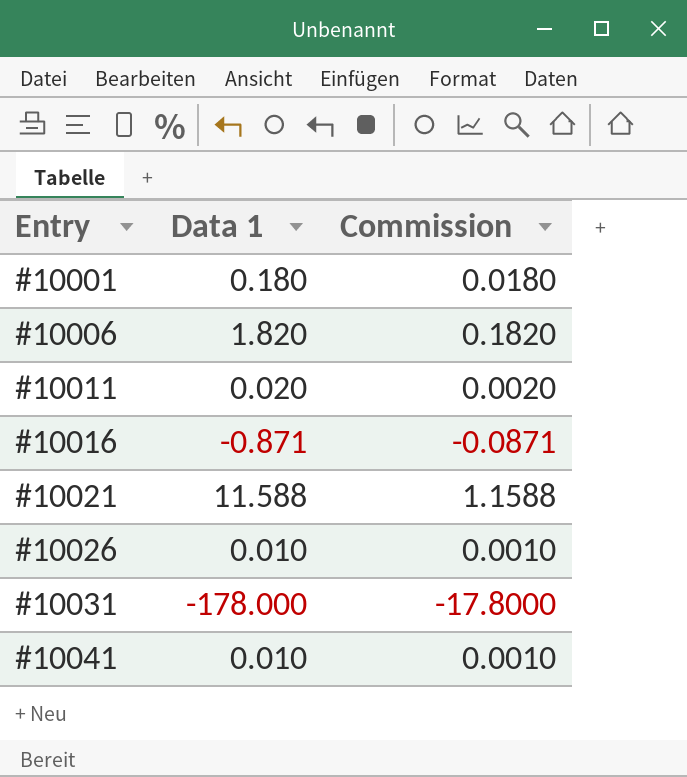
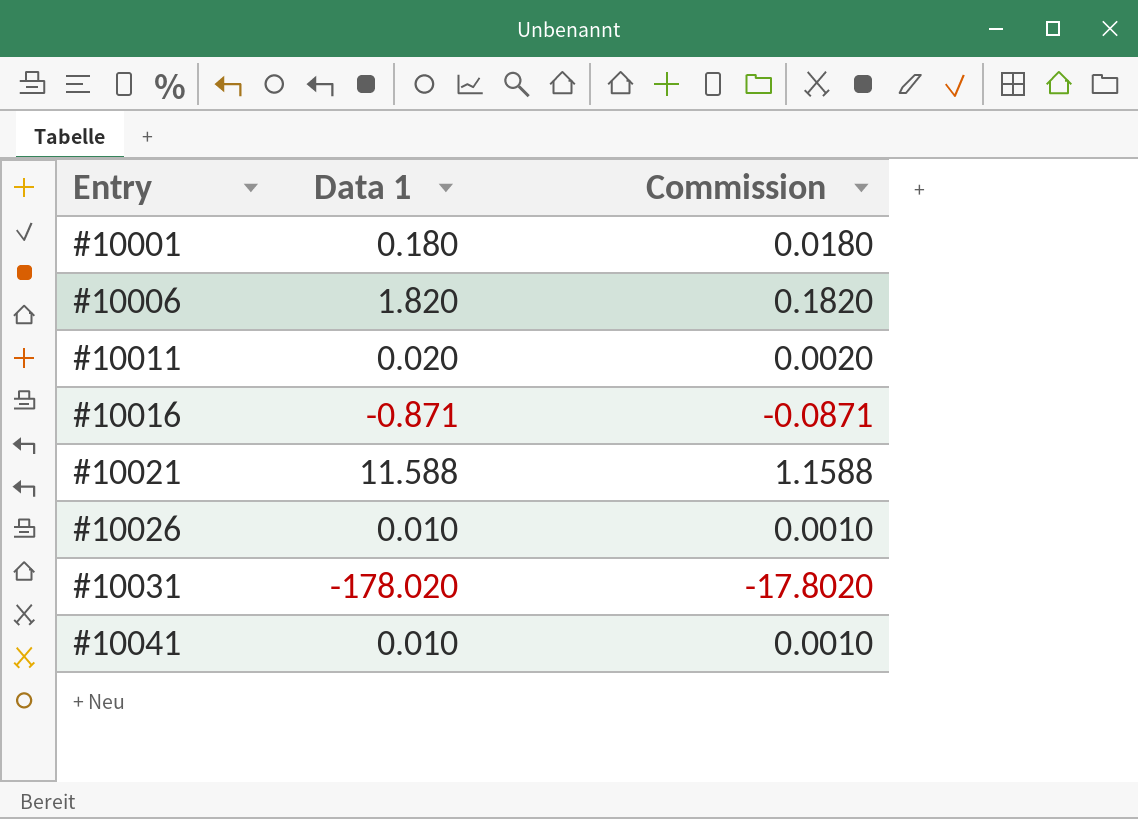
#10031 | Data 1: -178.000 -> -178.020
#10031 | Commission: -17.8000 -> -17.8020

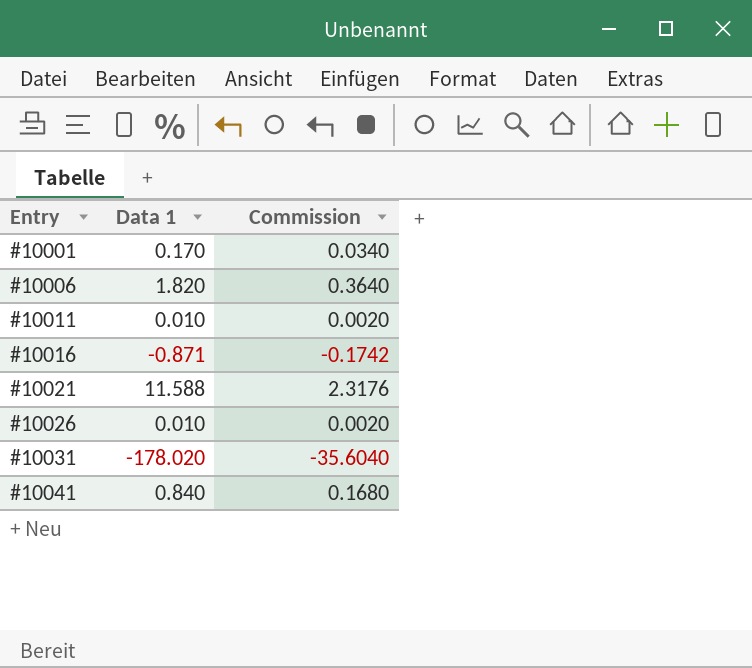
column Commission | formula: [Data 1] * 0.1 -> [Data 1] * 0.2
#10001 | Data 1: 0.180 -> 0.170
#10011 | Data 1: 0.020 -> 0.010
#10041 | Data 1: 0.010 -> 0.840

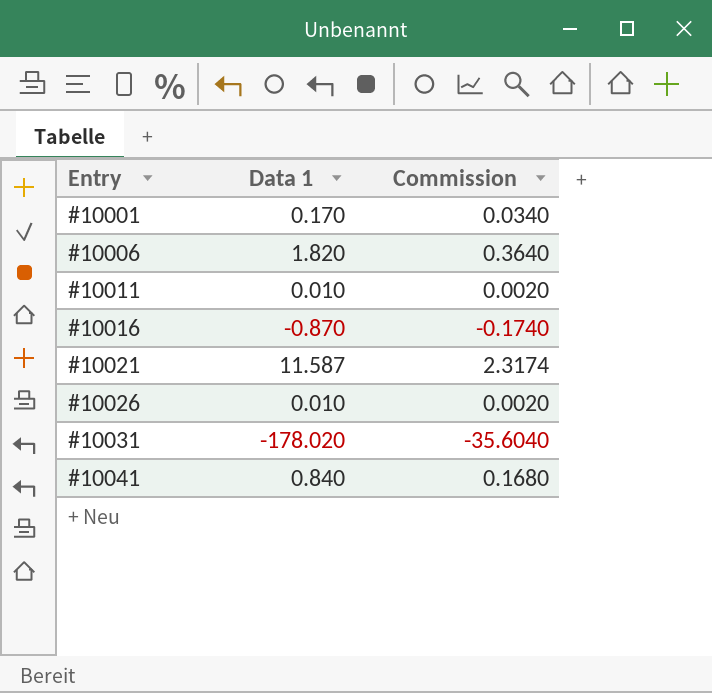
#10016 | Data 1: -0.871 -> -0.870
#10016 | Commission: -0.1742 -> -0.1740
#10021 | Data 1: 11.588 -> 11.587
#10021 | Commission: 2.3176 -> 2.3174

